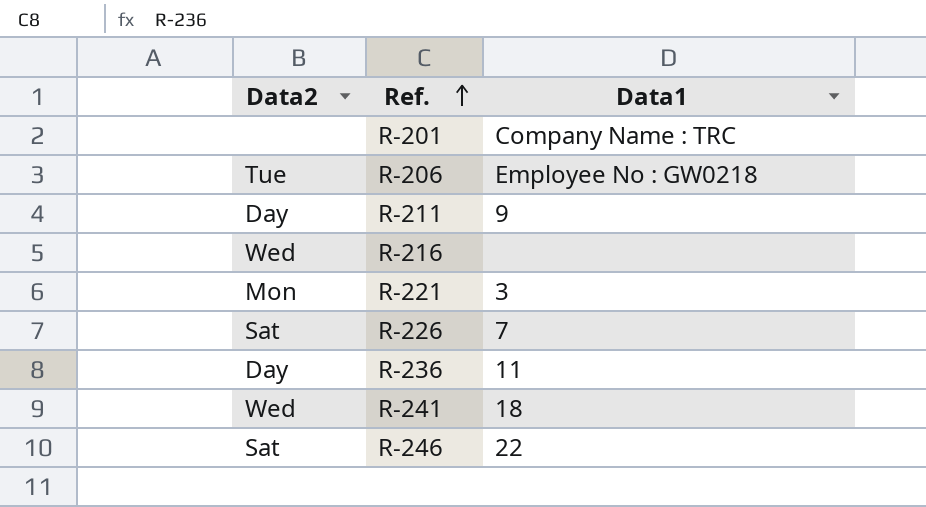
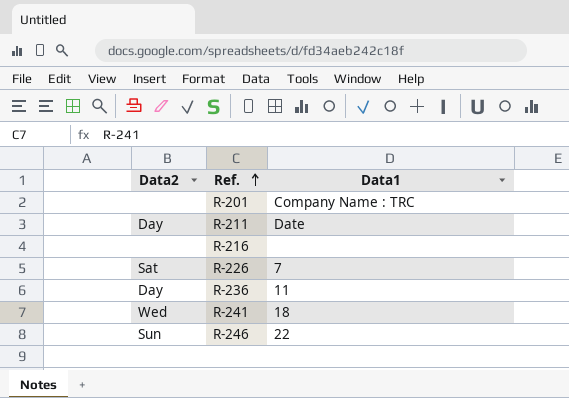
row R-206: Tue | Employee No : GW0218 -> none
row R-221: Mon | 3 -> none
R-211 | Data1: 9 -> Date
R-216 | Data2: Wed -> none
R-246 | Data2: Sat -> Sun

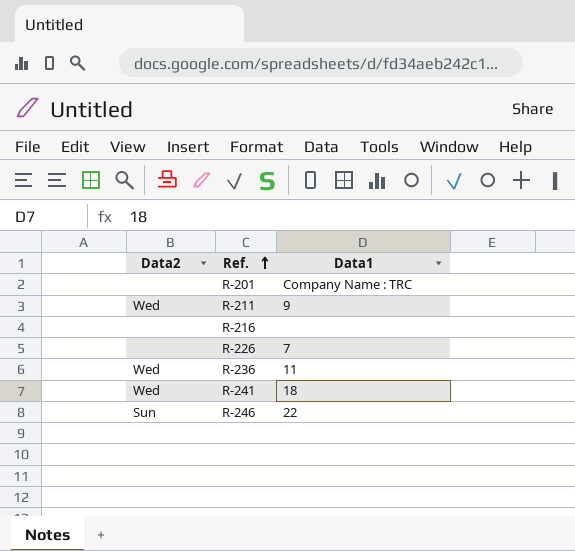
R-211 | Data2: Day -> Wed
R-211 | Data1: Date -> 9
R-226 | Data2: Sat -> none
R-236 | Data2: Day -> Wed

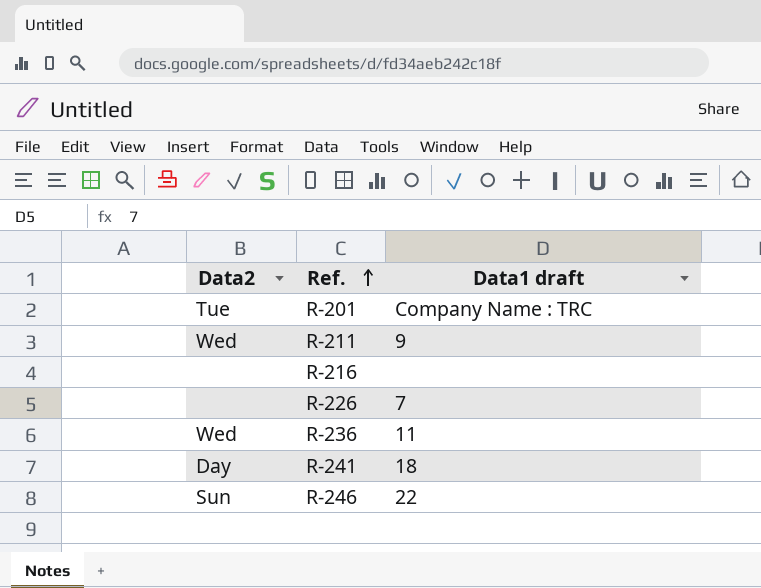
column name: Data1 -> Data1 draft
R-201 | Data2: none -> Tue
R-241 | Data2: Wed -> Day

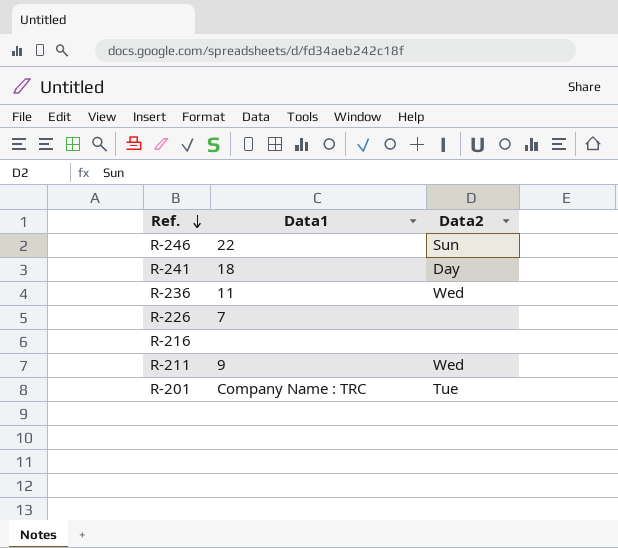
row order: Ref. ascending -> Ref. descending
column name: Data1 draft -> Data1
column Data2 | position: 1 -> 3

